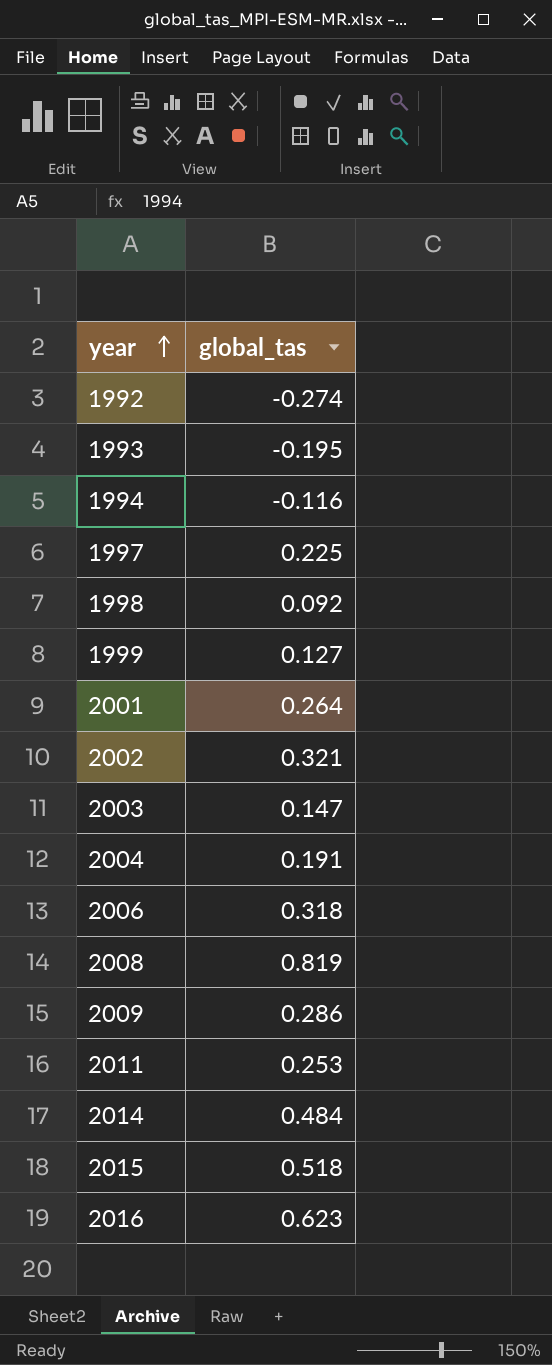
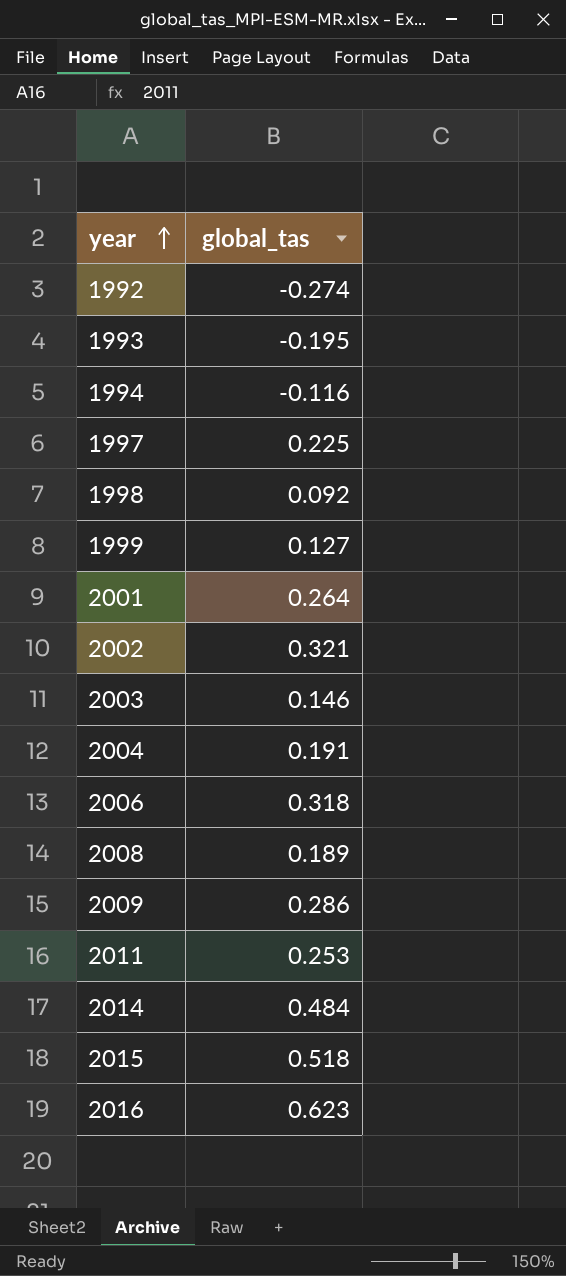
2003 | global_tas: 0.147 -> 0.146
2008 | global_tas: 0.819 -> 0.189

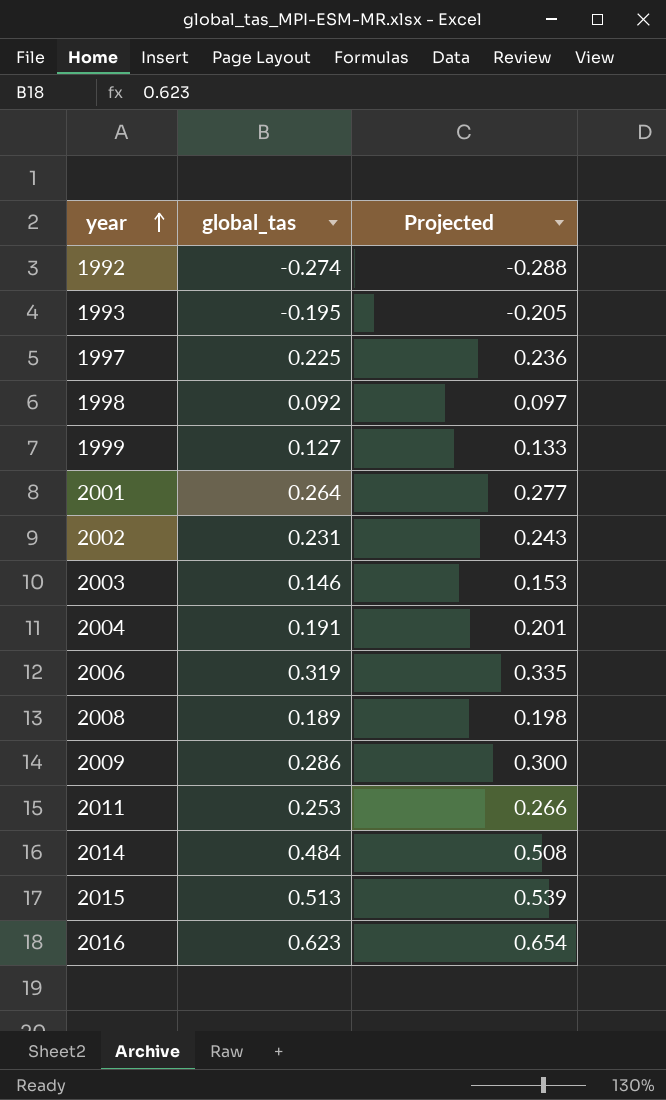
column Projected | formula: none -> [global_tas] * 1.05
row 1994: -0.116 -> none
2002 | global_tas: 0.321 -> 0.231
2006 | global_tas: 0.318 -> 0.319
2015 | global_tas: 0.518 -> 0.513

